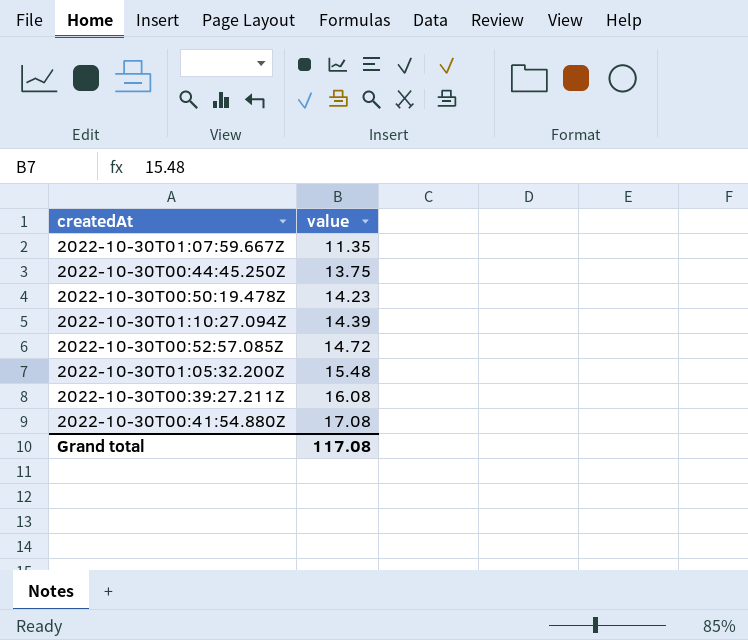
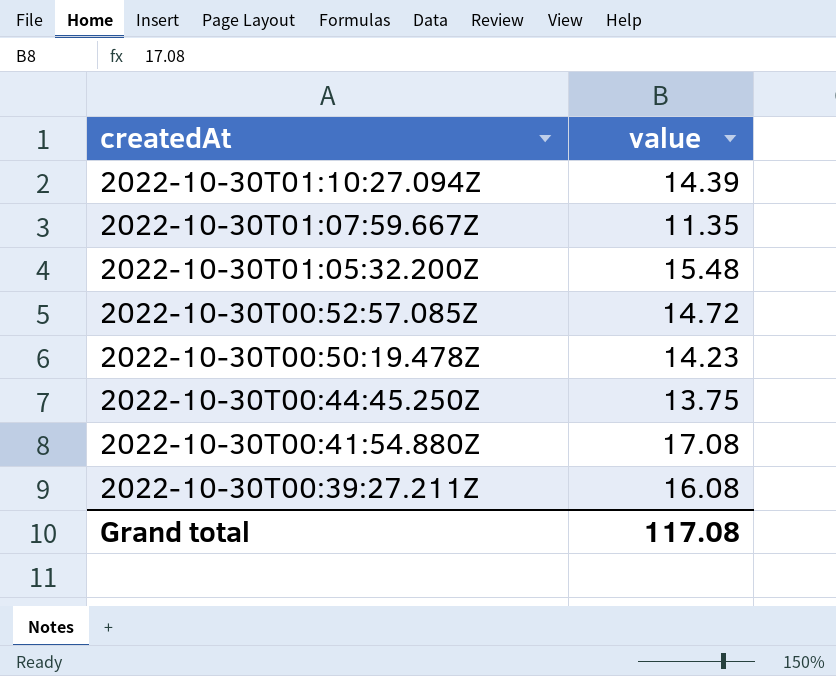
row order: value ascending -> createdAt descending

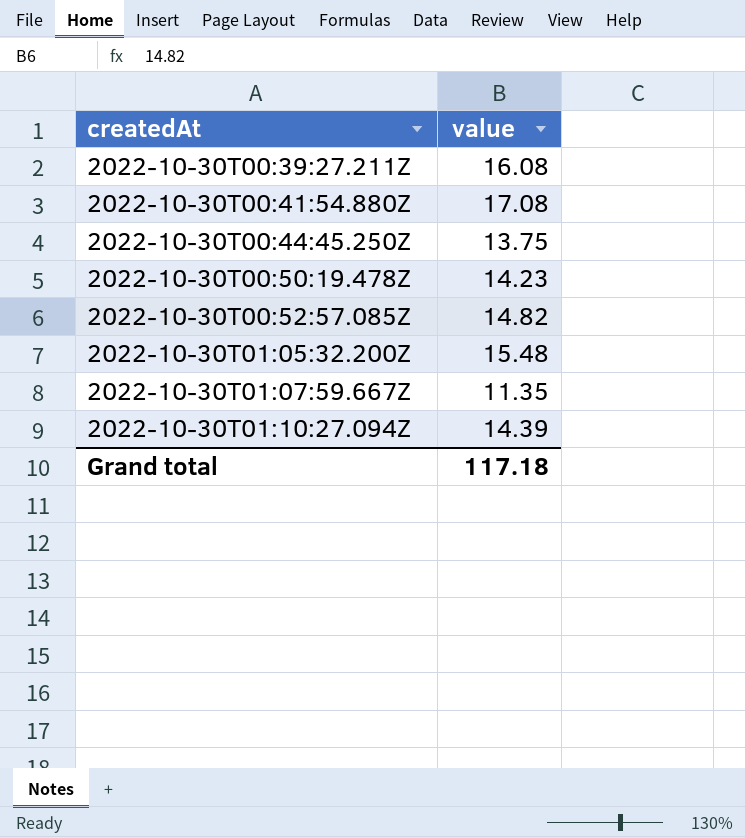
row order: createdAt descending -> createdAt ascending
2022-10-30T00:52:57.085Z | value: 14.72 -> 14.82
Grand total | value: 117.08 -> 117.18

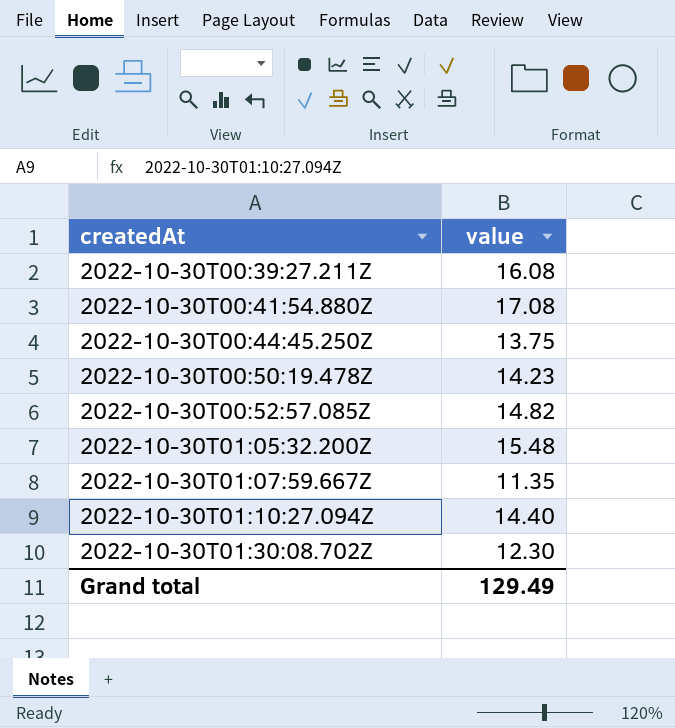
2022-10-30T01:10:27.094Z | value: 14.39 -> 14.40
row 2022-10-30T01:30:08.702Z: none -> 12.30
Grand total | value: 117.18 -> 129.49

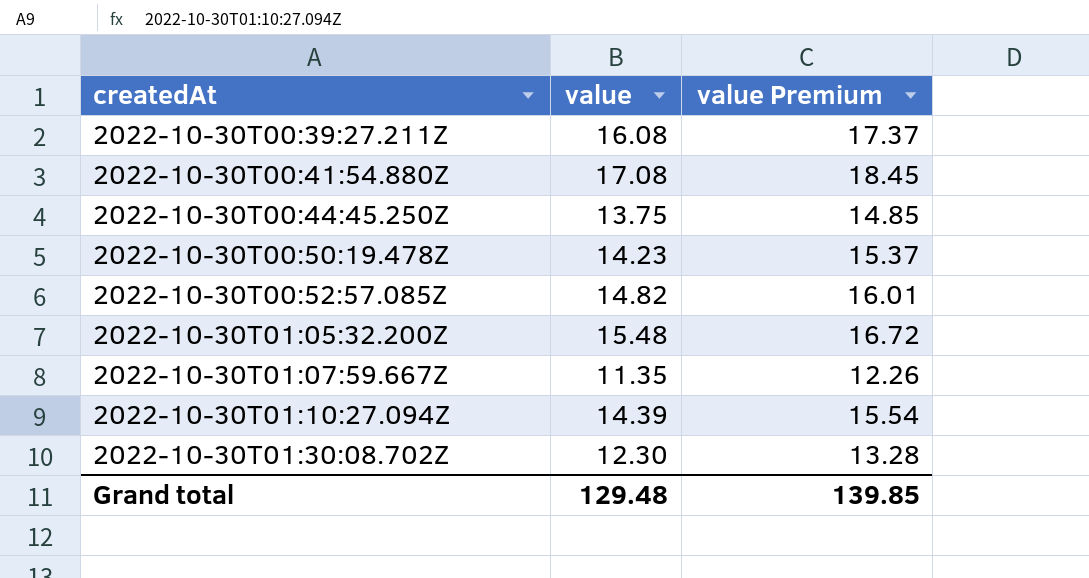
column value Premium | formula: none -> [value] * 1.08
2022-10-30T01:10:27.094Z | value: 14.40 -> 14.39
Grand total | value: 129.49 -> 129.48

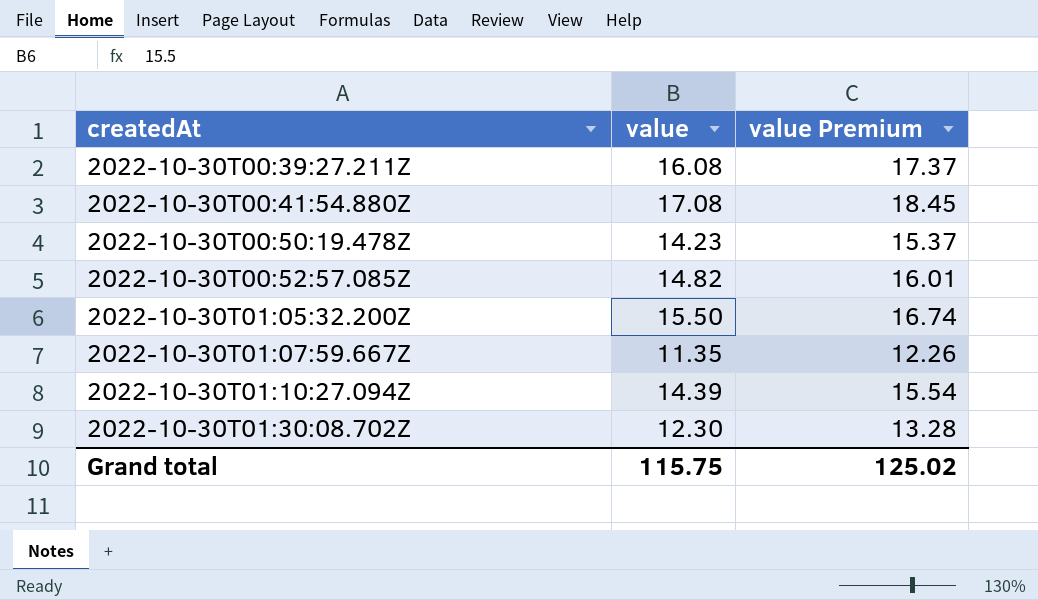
row 2022-10-30T00:44:45.250Z: 13.75 | 14.85 -> none
2022-10-30T01:05:32.200Z | value: 15.48 -> 15.50
2022-10-30T01:05:32.200Z | value Premium: 16.72 -> 16.74
Grand total | value: 129.48 -> 115.75
Grand total | value Premium: 139.85 -> 125.02

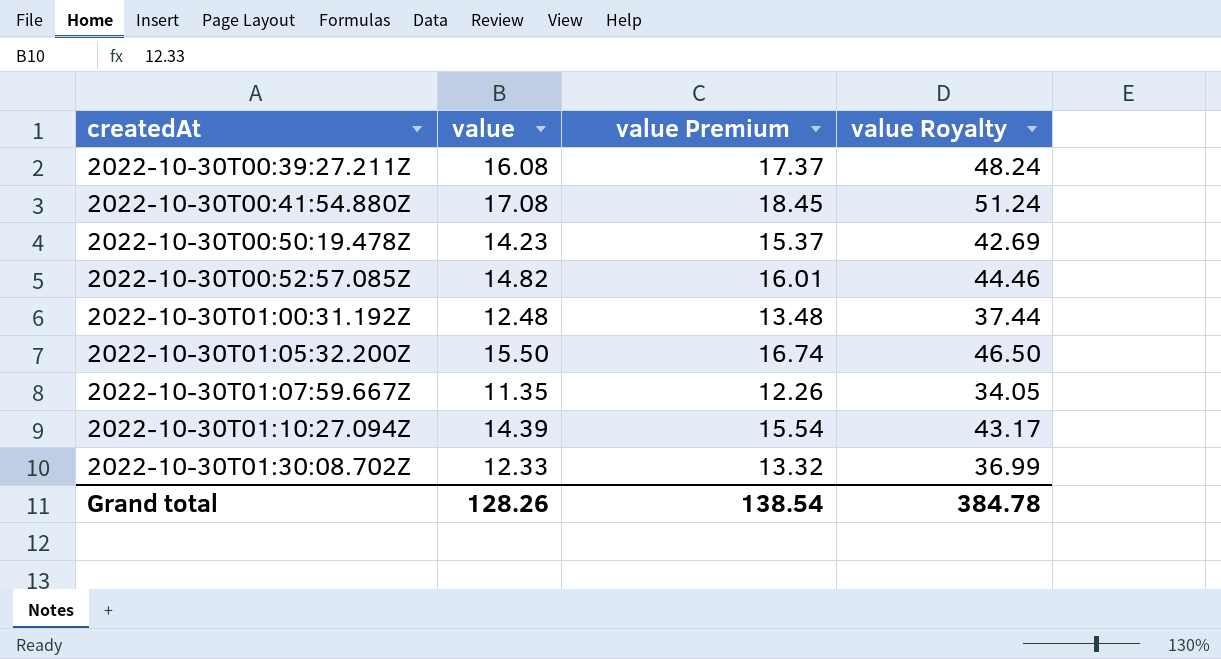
column value Royalty | formula: none -> [value] * 3
row 2022-10-30T01:00:31.192Z: none -> 12.48 | 13.48 | 37.44
2022-10-30T01:30:08.702Z | value: 12.30 -> 12.33
2022-10-30T01:30:08.702Z | value Premium: 13.28 -> 13.32
Grand total | value: 115.75 -> 128.26
Grand total | value Premium: 125.02 -> 138.54

